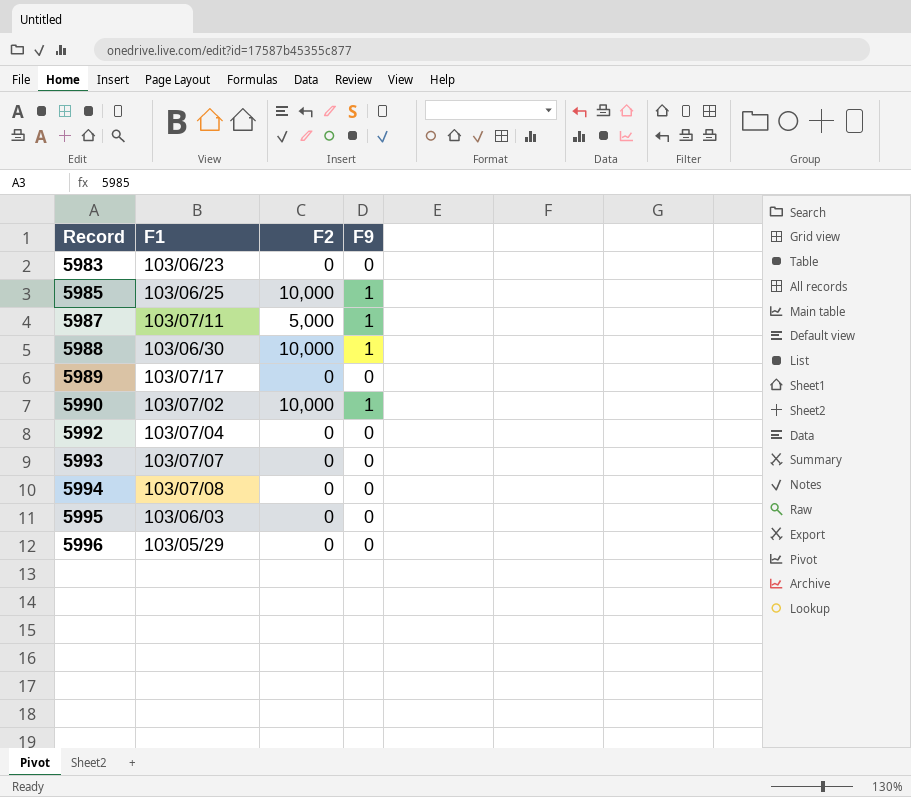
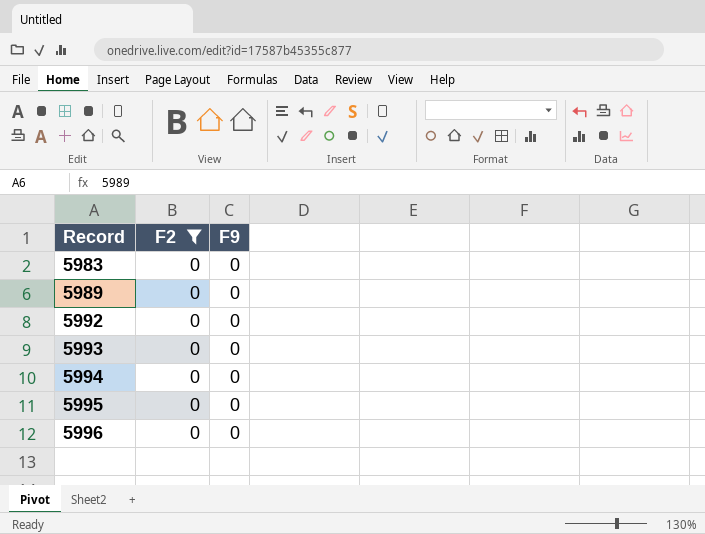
filter: none -> F2 = 0
column F1 | position: 2 -> none

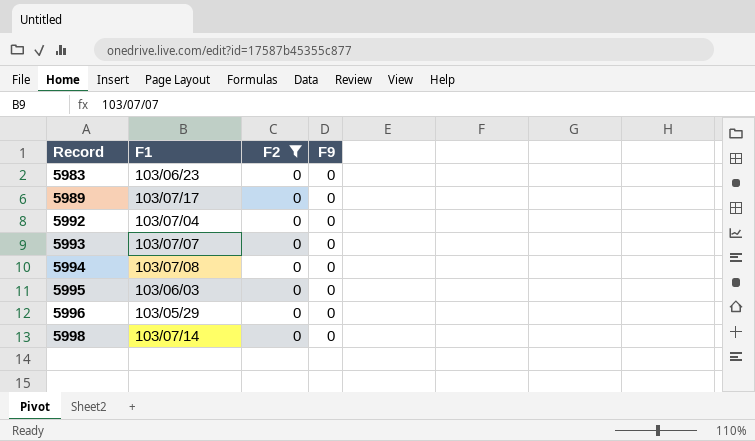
column F1 | position: none -> 2
row 5998: none -> 103/07/14 | 0 | 0

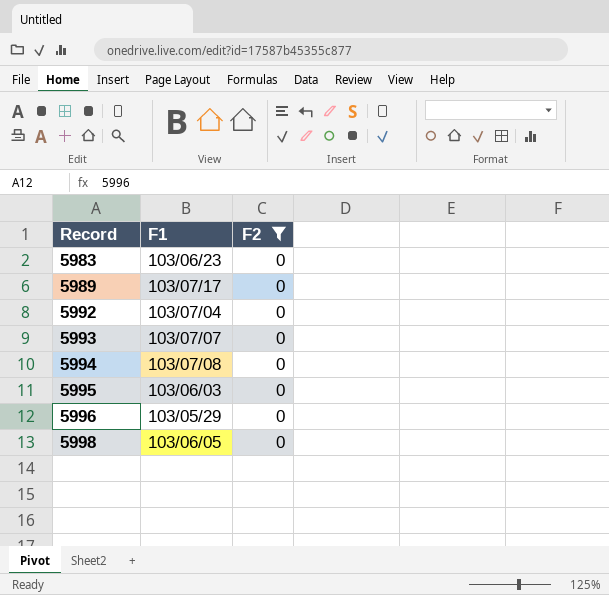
column F9 | position: 4 -> none
5998 | F1: 103/07/14 -> 103/06/05

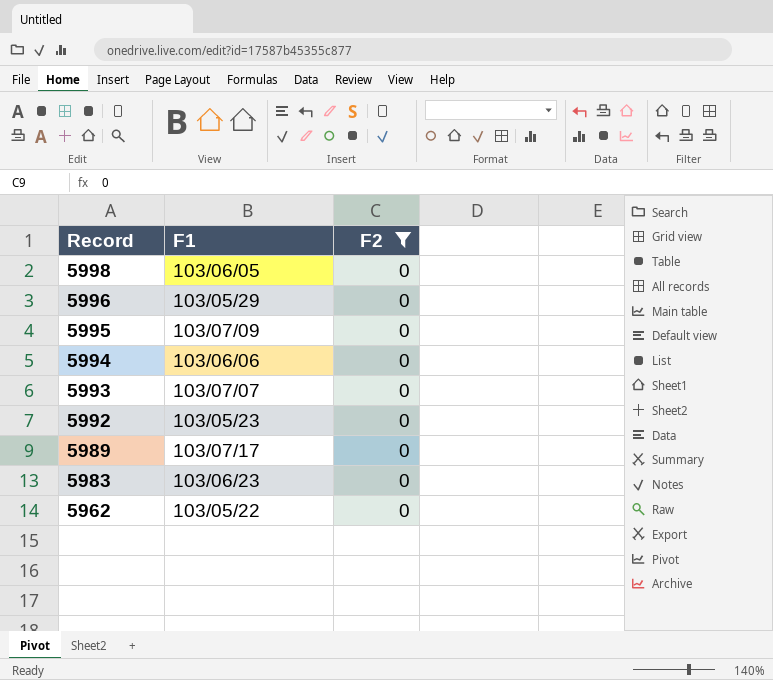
row order: Record ascending -> Record descending
5995 | F1: 103/06/03 -> 103/07/09
5994 | F1: 103/07/08 -> 103/06/06
5992 | F1: 103/07/04 -> 103/05/23
row 5962: none -> 103/05/22 | 0

